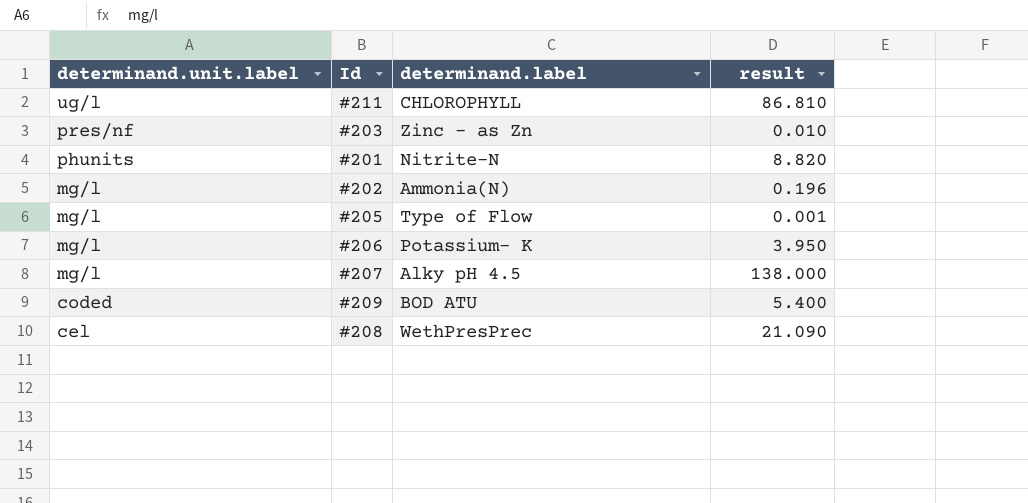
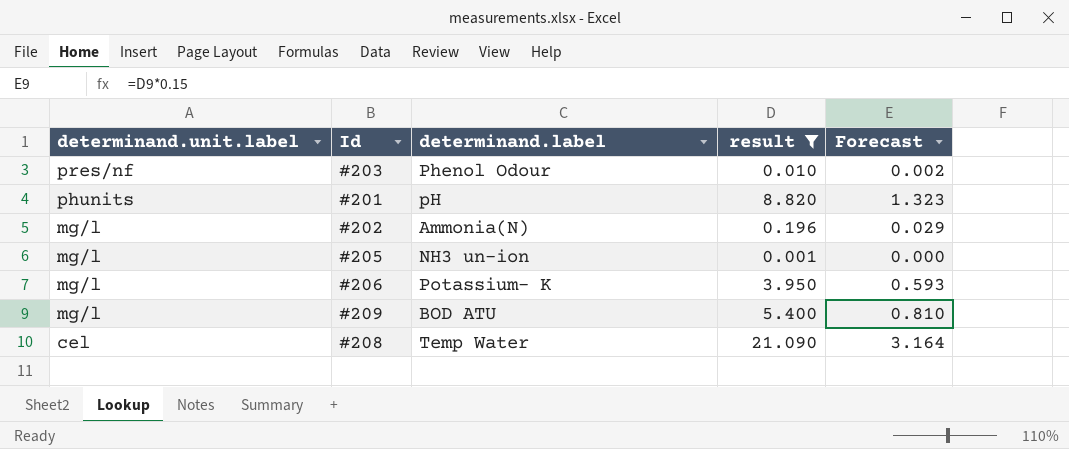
filter: none -> result <= 21.090
column Forecast | formula: none -> [result] * 0.15
#203 | determinand.label: Zinc - as Zn -> Phenol Odour
#201 | determinand.label: Nitrite-N -> pH
#205 | determinand.label: Type of Flow -> NH3 un-ion
#209 | determinand.unit.label: coded -> mg/l
#208 | determinand.label: WethPresPrec -> Temp Water

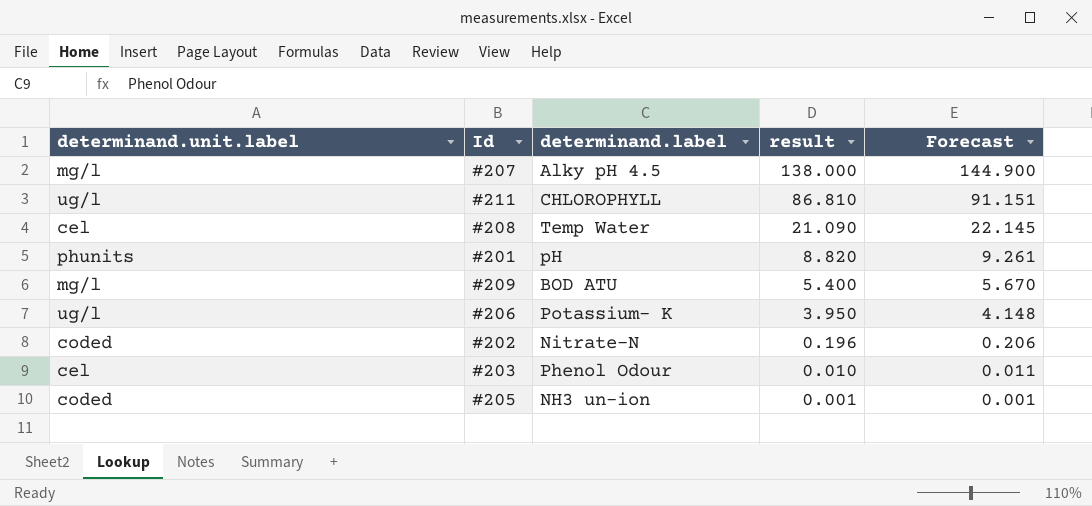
filter: result <= 21.090 -> none
row order: determinand.unit.label descending -> result descending
column Forecast | formula: [result] * 0.15 -> [result] * 1.05
#206 | determinand.unit.label: mg/l -> ug/l
#202 | determinand.unit.label: mg/l -> coded
#202 | determinand.label: Ammonia(N) -> Nitrate-N
#203 | determinand.unit.label: pres/nf -> cel
#205 | determinand.unit.label: mg/l -> coded

